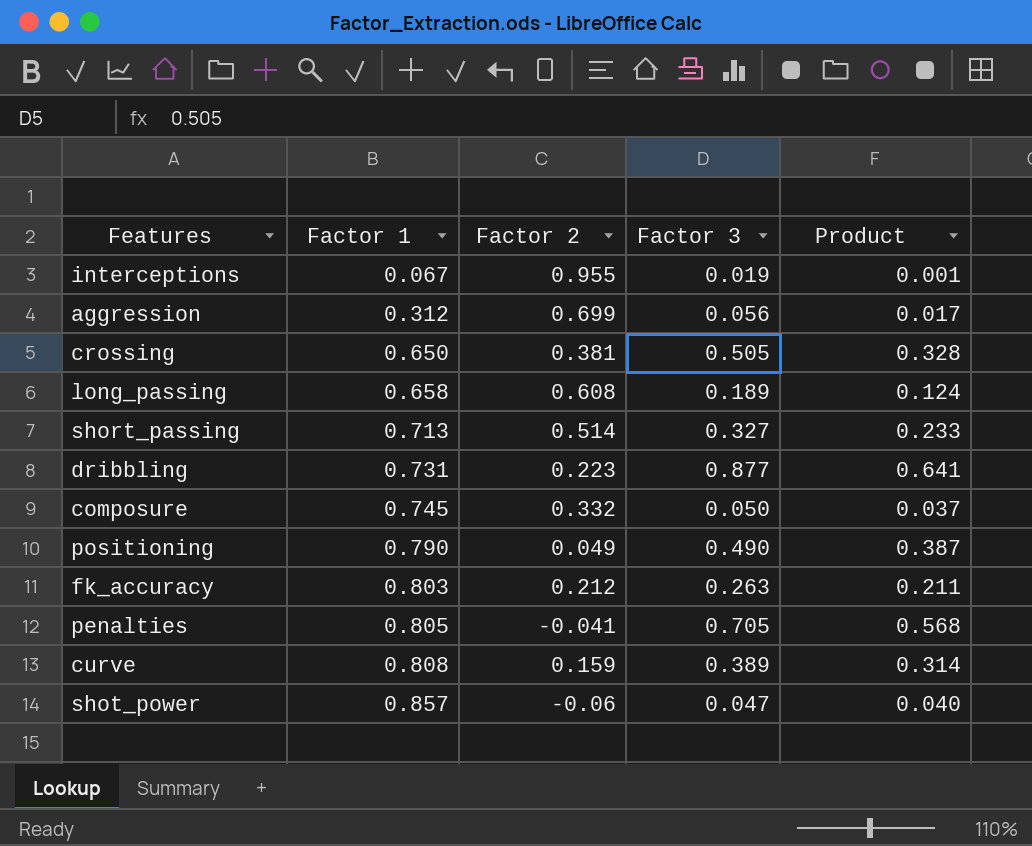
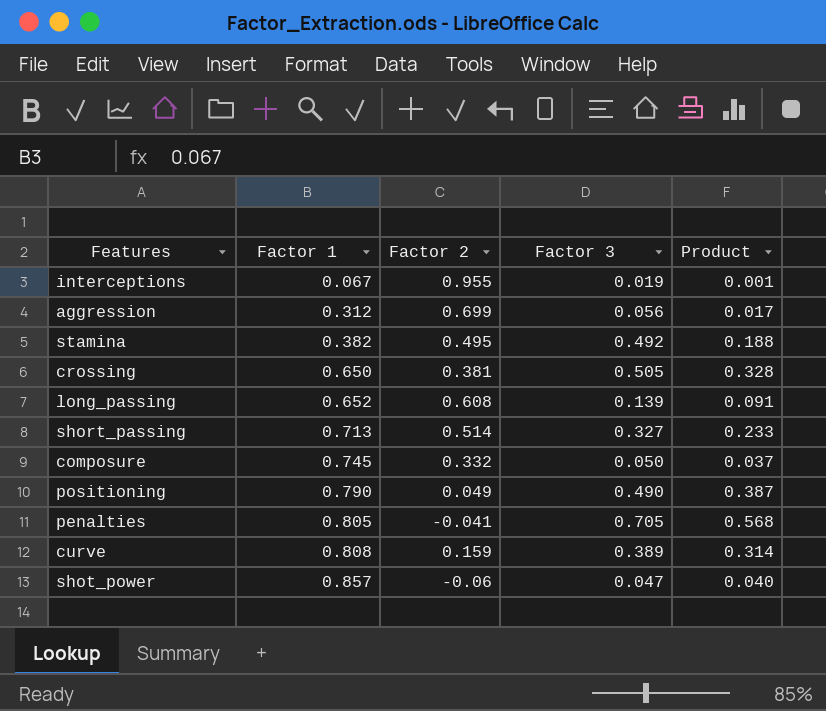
row dribbling: 0.731 | 0.223 | 0.877 | 0.641 -> none
row fk_accuracy: 0.803 | 0.212 | 0.263 | 0.211 -> none
row stamina: none -> 0.382 | 0.495 | 0.492 | 0.188
long_passing | Factor 1: 0.658 -> 0.652
long_passing | Factor 3: 0.189 -> 0.139
long_passing | Product: 0.124 -> 0.091

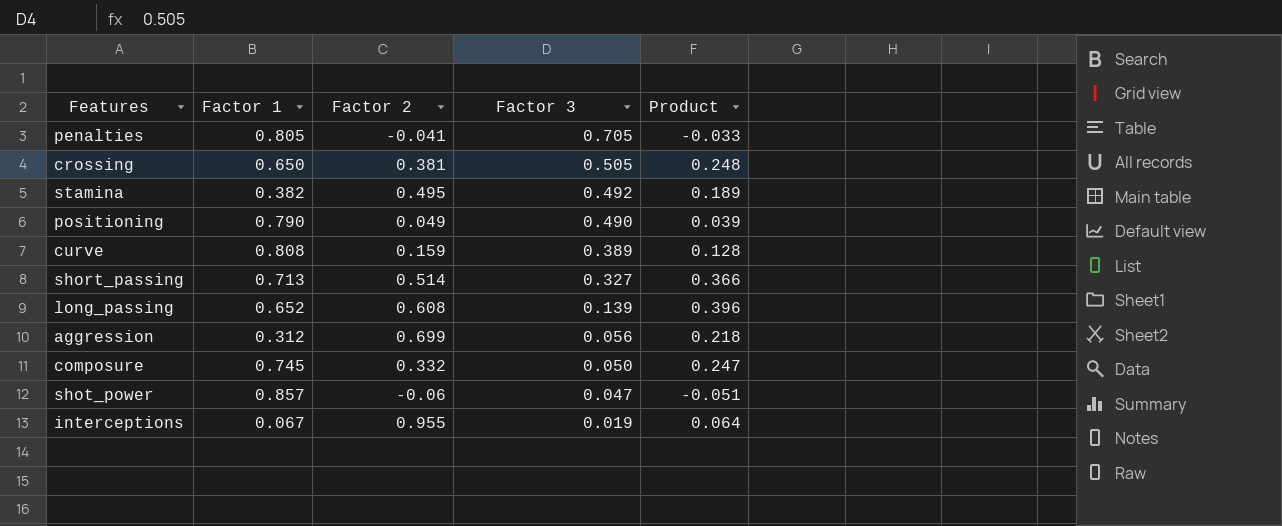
row order: Factor 1 ascending -> Factor 3 descending
column Product | formula: [Factor 1] * [Factor 3] -> [Factor 1] * [Factor 2]

